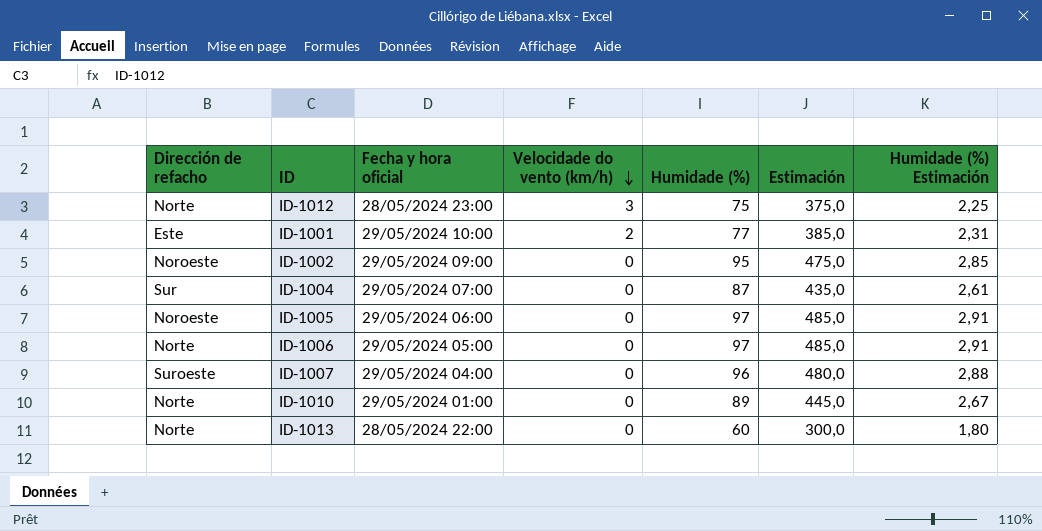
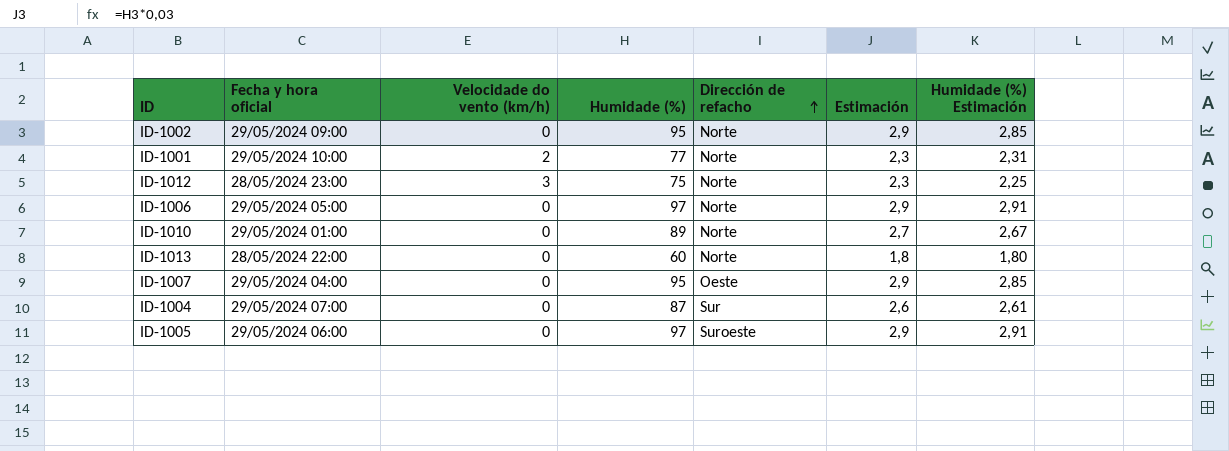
row order: Velocidade do vento (km/h) descending -> Dirección de refacho ascending
column Dirección de refacho | position: 1 -> 5
column Estimación | formula: [Humidade (%)] * 5 -> [Humidade (%)] * 0,03
ID-1002 | Dirección de refacho: Noroeste -> Norte
ID-1001 | Dirección de refacho: Este -> Norte
ID-1007 | Humidade (%): 96 -> 95
ID-1007 | Dirección de refacho: Suroeste -> Oeste
ID-1007 | Humidade (%) Estimación: 2,88 -> 2,85
ID-1005 | Dirección de refacho: Noroeste -> Suroeste

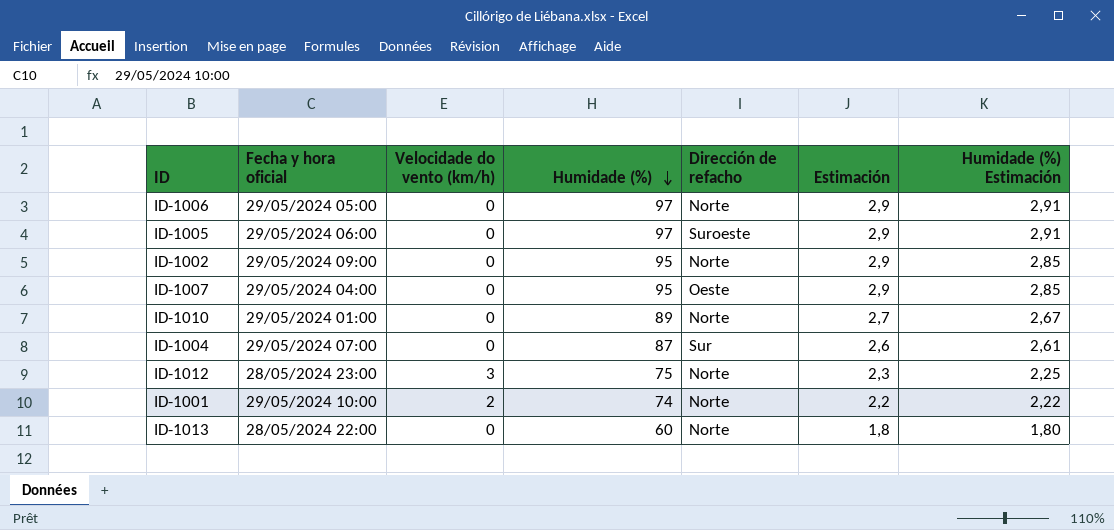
row order: Dirección de refacho ascending -> Humidade (%) descending
ID-1001 | Humidade (%): 77 -> 74
ID-1001 | Estimación: 2,3 -> 2,2
ID-1001 | Humidade (%) Estimación: 2,31 -> 2,22

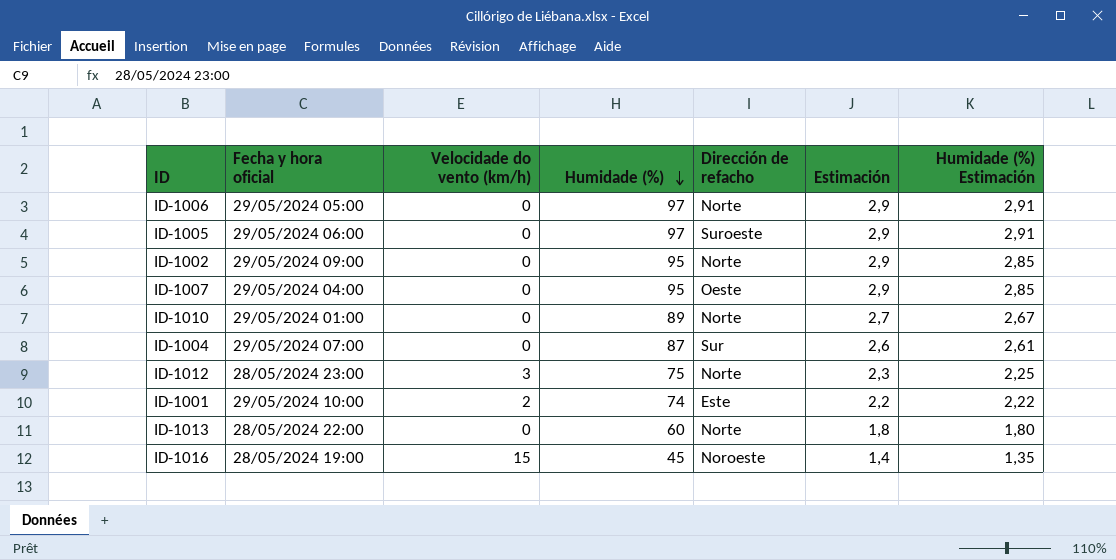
ID-1001 | Dirección de refacho: Norte -> Este
row ID-1016: none -> 28/05/2024 19:00 | 15 | 45 | Noroeste | 1,4 | 1,35

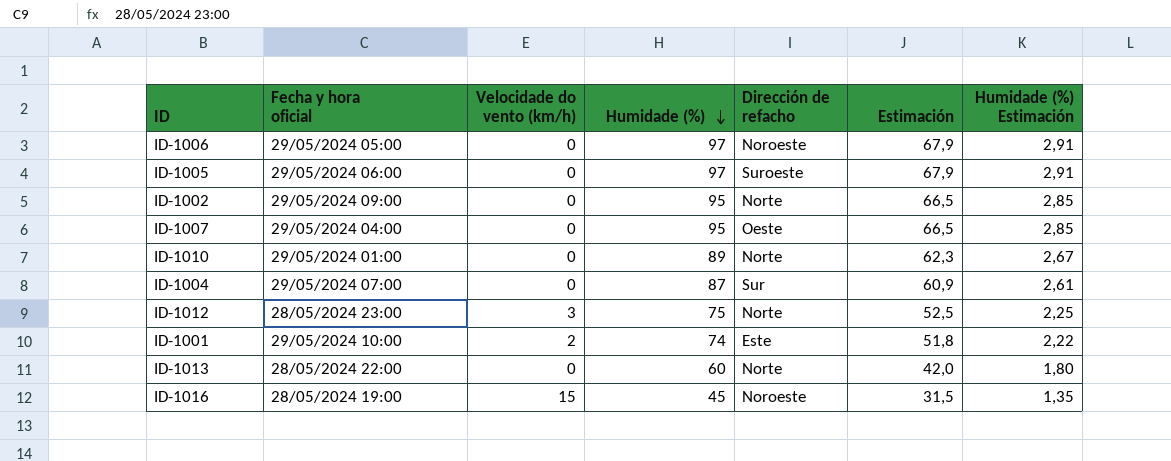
column Estimación | formula: [Humidade (%)] * 0,03 -> [Humidade (%)] * 0,7
ID-1006 | Dirección de refacho: Norte -> Noroeste

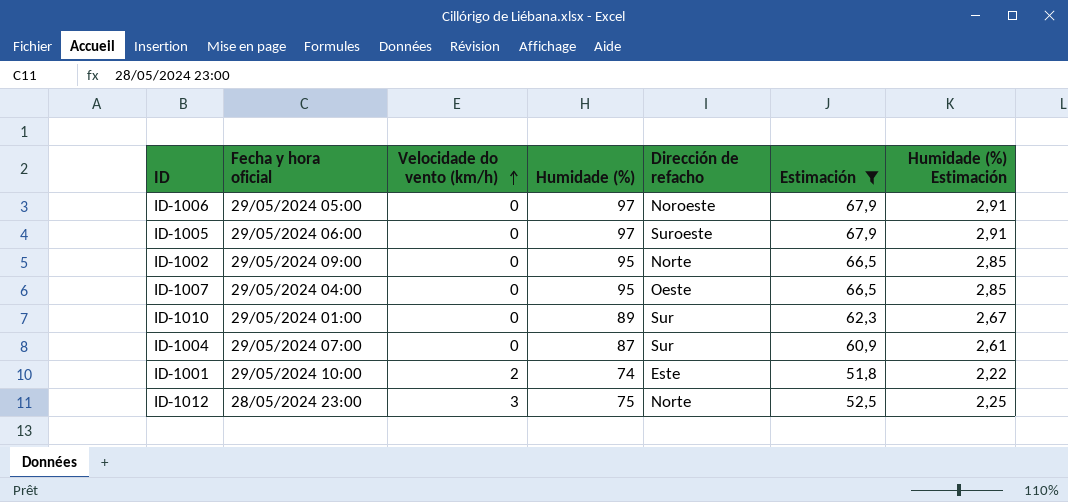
filter: none -> Estimación >= 51,8
row order: Humidade (%) descending -> Velocidade do vento (km/h) ascending
ID-1010 | Dirección de refacho: Norte -> Sur

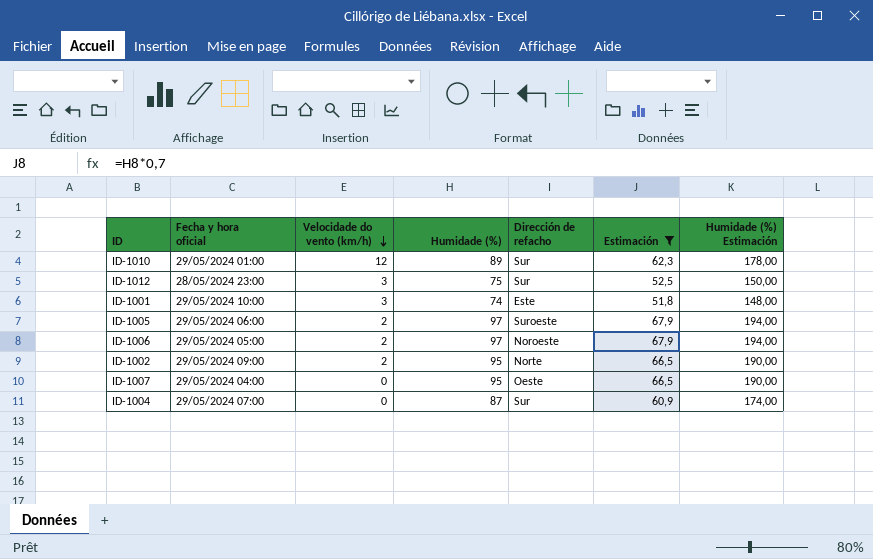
row order: Velocidade do vento (km/h) ascending -> Velocidade do vento (km/h) descending
column Humidade (%) Estimación | formula: [Humidade (%)] * 0,03 -> [Humidade (%)] * 2
ID-1010 | Velocidade do vento (km/h): 0 -> 12
ID-1012 | Dirección de refacho: Norte -> Sur
ID-1001 | Velocidade do vento (km/h): 2 -> 3
ID-1005 | Velocidade do vento (km/h): 0 -> 2
ID-1006 | Velocidade do vento (km/h): 0 -> 2
ID-1002 | Velocidade do vento (km/h): 0 -> 2

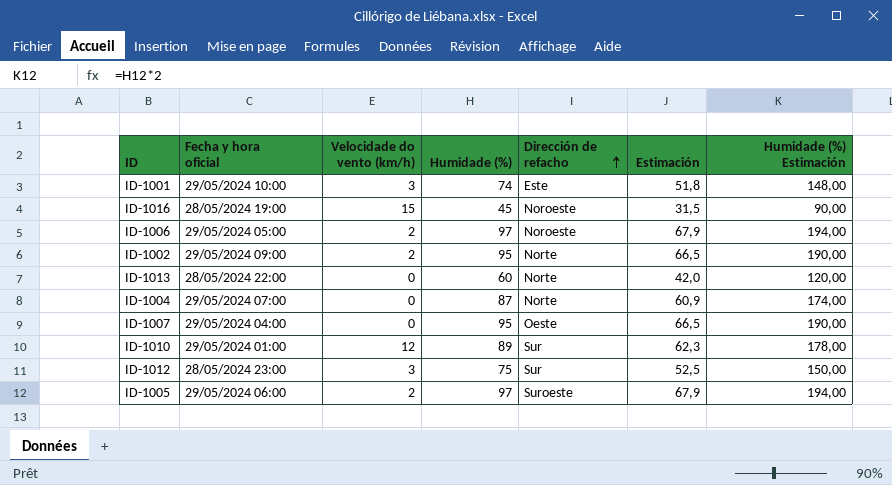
filter: Estimación >= 51,8 -> none
row order: Velocidade do vento (km/h) descending -> Dirección de refacho ascending
ID-1004 | Dirección de refacho: Sur -> Norte

